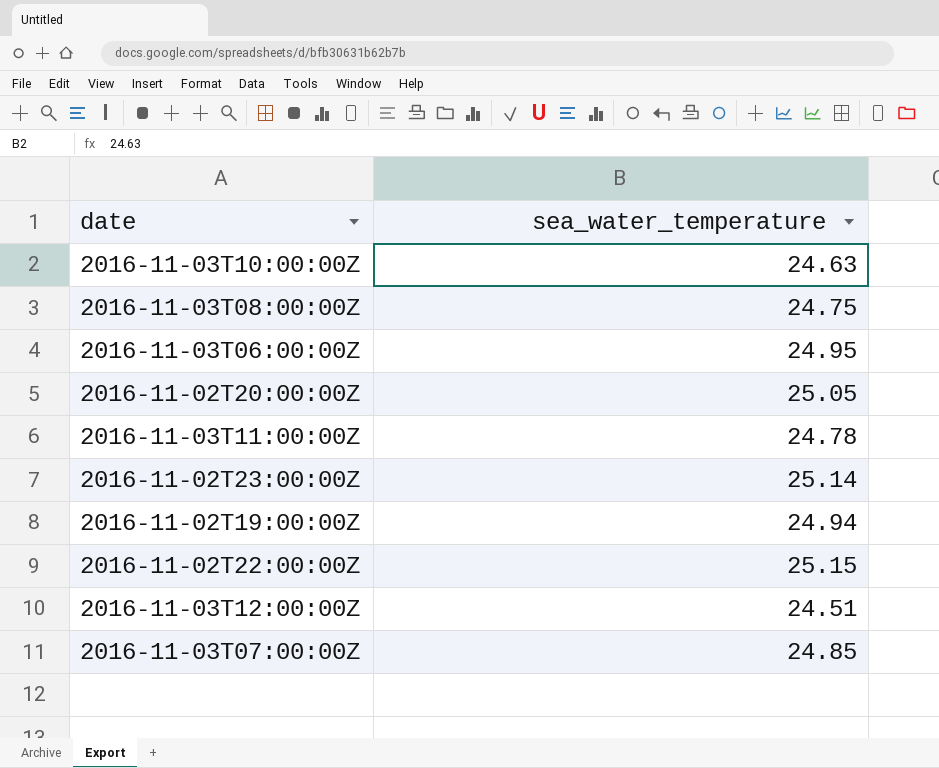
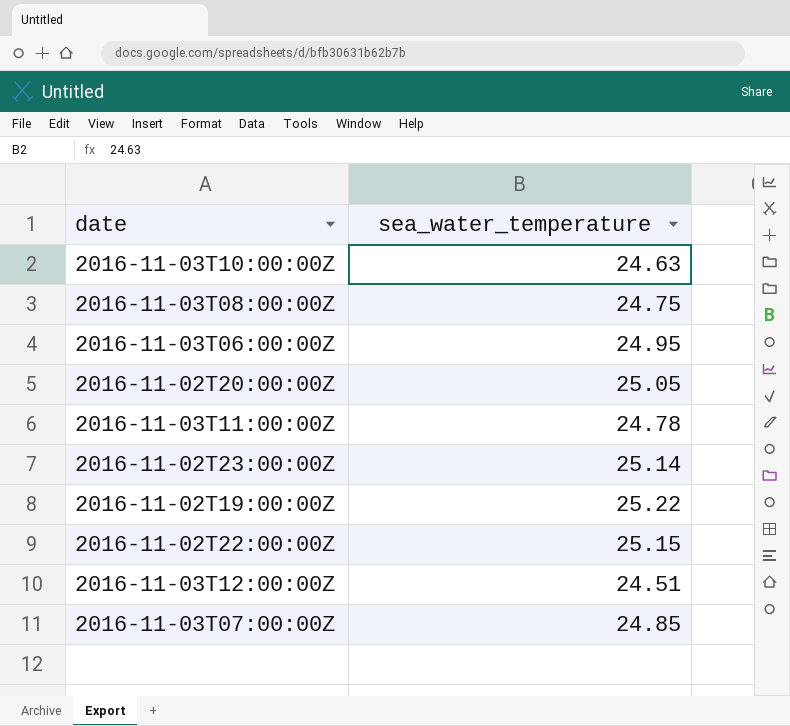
2016-11-02T19:00:00Z | sea_water_temperature: 24.94 -> 25.22

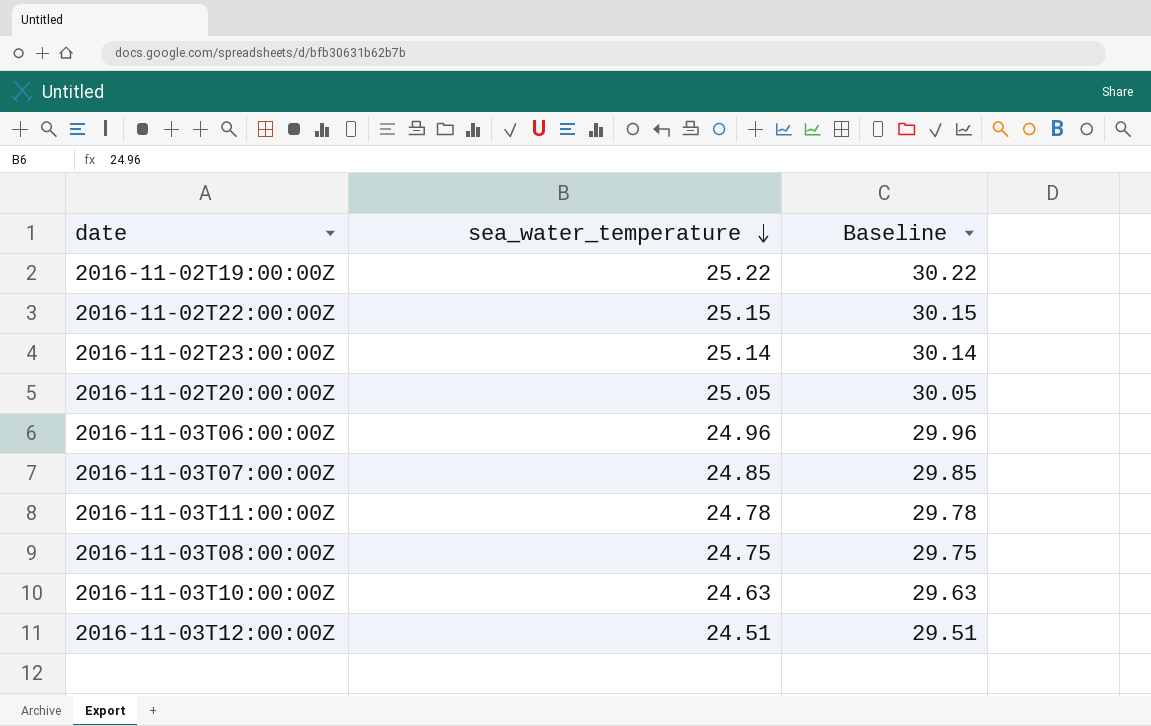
row order: none -> sea_water_temperature descending
column Baseline | formula: none -> [sea_water_temperature] + 5
2016-11-03T06:00:00Z | sea_water_temperature: 24.95 -> 24.96

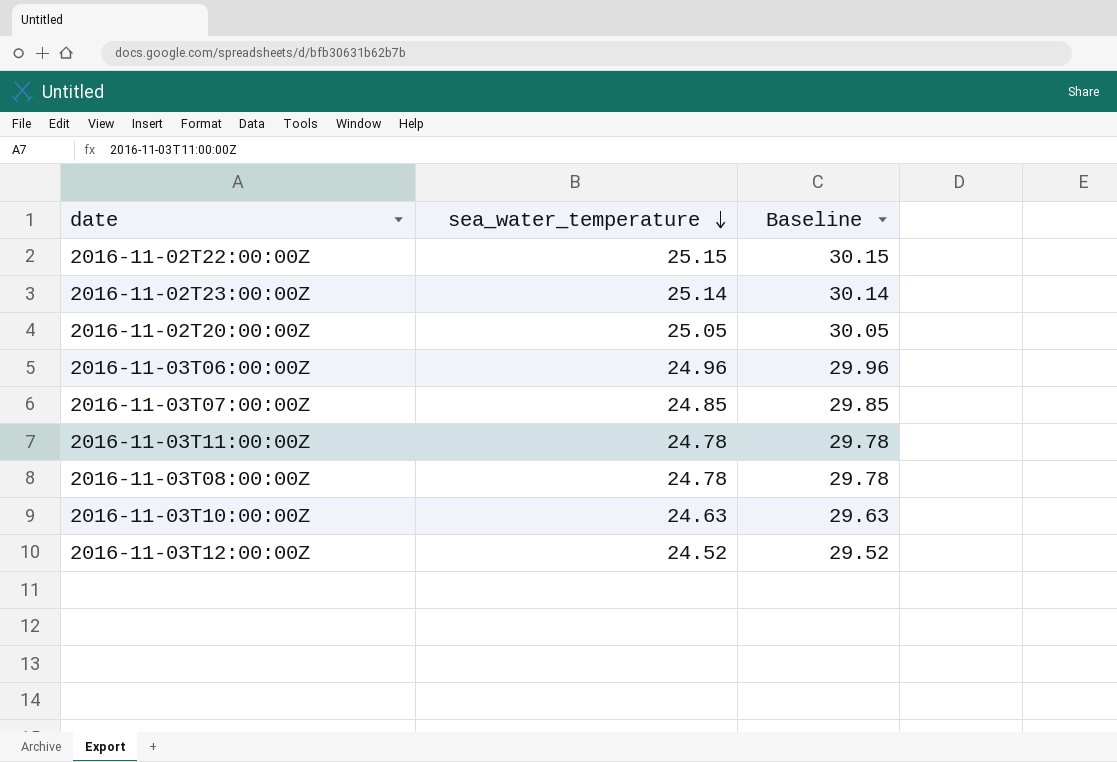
row 2016-11-02T19:00:00Z: 25.22 | 30.22 -> none
2016-11-03T08:00:00Z | sea_water_temperature: 24.75 -> 24.78
2016-11-03T08:00:00Z | Baseline: 29.75 -> 29.78
2016-11-03T12:00:00Z | sea_water_temperature: 24.51 -> 24.52
2016-11-03T12:00:00Z | Baseline: 29.51 -> 29.52

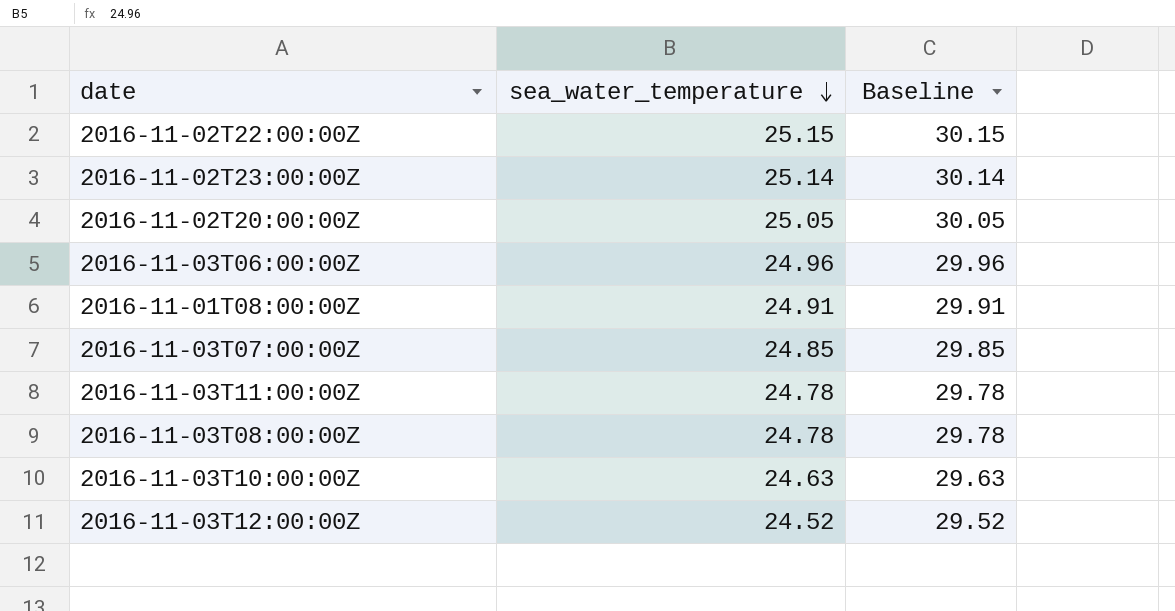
row 2016-11-01T08:00:00Z: none -> 24.91 | 29.91

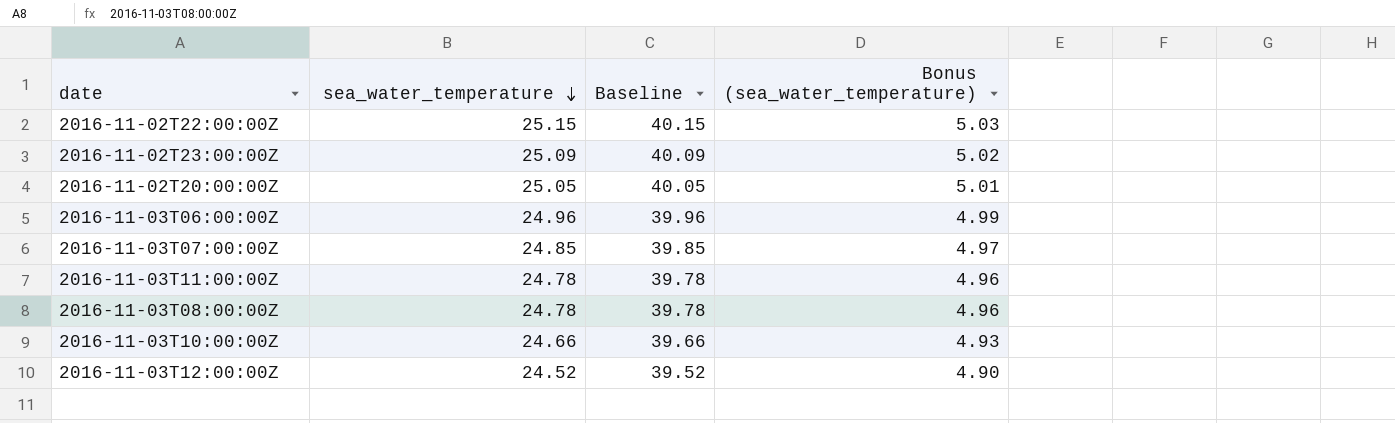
column Baseline | formula: [sea_water_temperature] + 5 -> [sea_water_temperature] + 15
column Bonus (sea_water_temperature) | formula: none -> [sea_water_temperature] * 0.2
row 2016-11-01T08:00:00Z: 24.91 | 29.91 -> none
2016-11-02T23:00:00Z | sea_water_temperature: 25.14 -> 25.09
2016-11-03T10:00:00Z | sea_water_temperature: 24.63 -> 24.66

